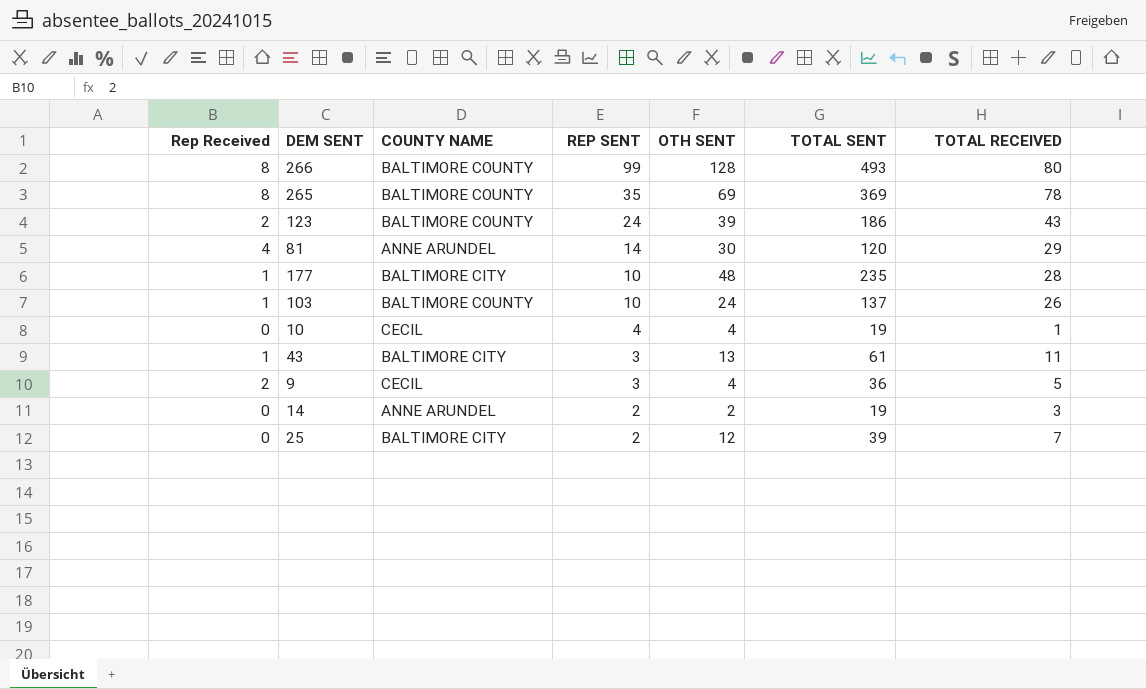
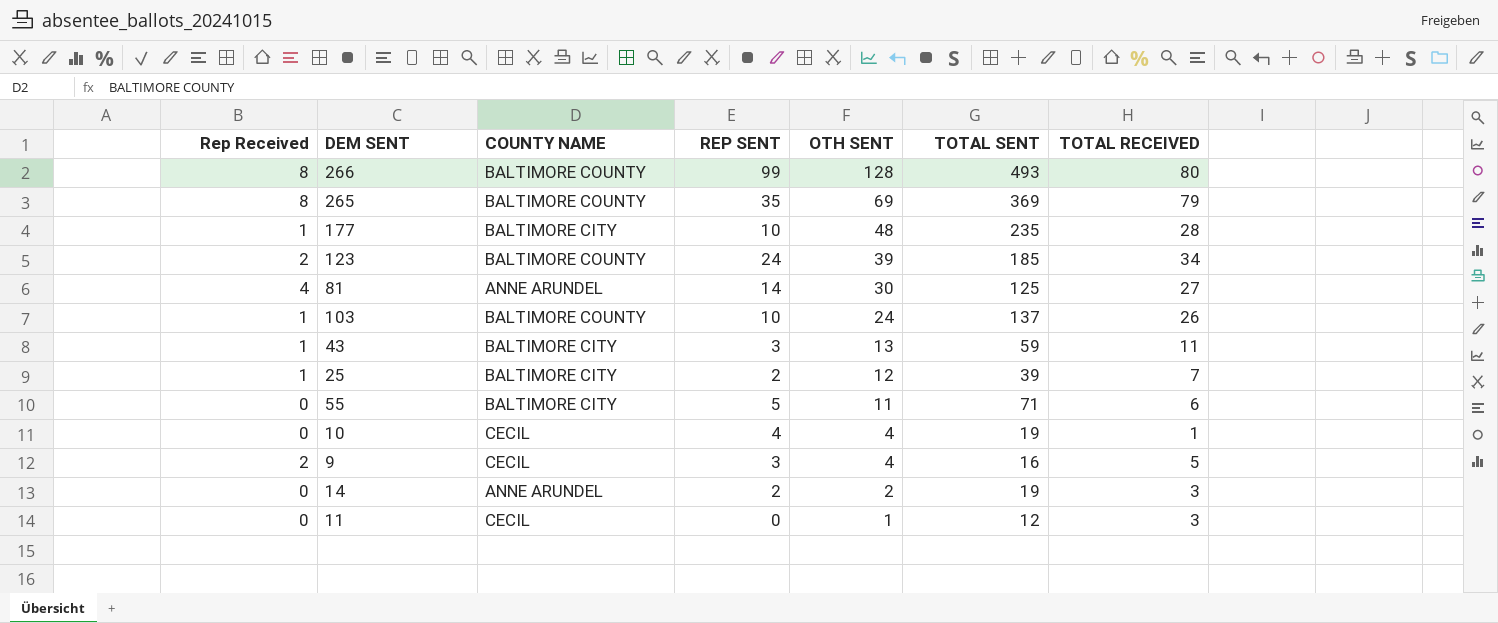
row order: REP SENT descending -> OTH SENT descending
265 | TOTAL RECEIVED: 78 -> 79
123 | TOTAL SENT: 186 -> 185
123 | TOTAL RECEIVED: 43 -> 34
81 | TOTAL SENT: 120 -> 125
81 | TOTAL RECEIVED: 29 -> 27
43 | TOTAL SENT: 61 -> 59
25 | Rep Received: 0 -> 1
row 55: none -> 0 | BALTIMORE CITY | 5 | 11 | 71 | 6
9 | TOTAL SENT: 36 -> 16
row 11: none -> 0 | CECIL | 0 | 1 | 12 | 3

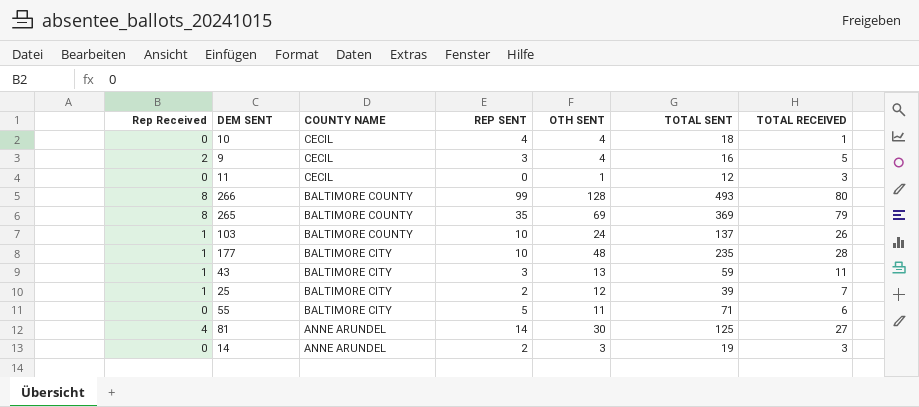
row order: OTH SENT descending -> COUNTY NAME descending
row 123: 2 | BALTIMORE COUNTY | 24 | 39 | 185 | 34 -> none
10 | TOTAL SENT: 19 -> 18
14 | OTH SENT: 2 -> 3

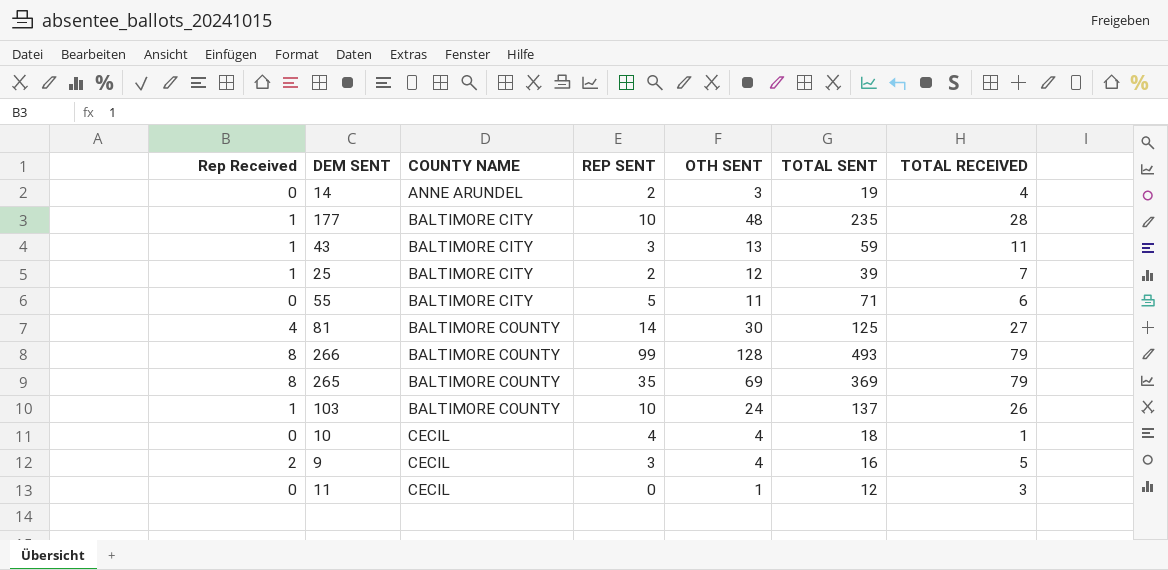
row order: COUNTY NAME descending -> COUNTY NAME ascending
14 | TOTAL RECEIVED: 3 -> 4
81 | COUNTY NAME: ANNE ARUNDEL -> BALTIMORE COUNTY
266 | TOTAL RECEIVED: 80 -> 79

